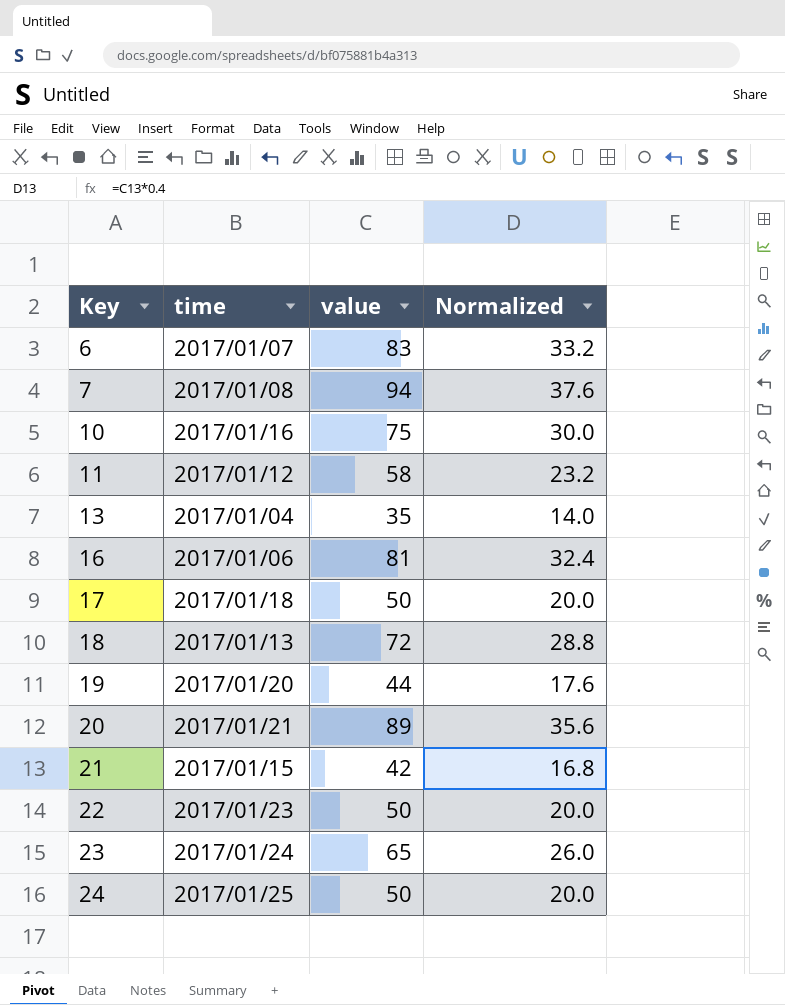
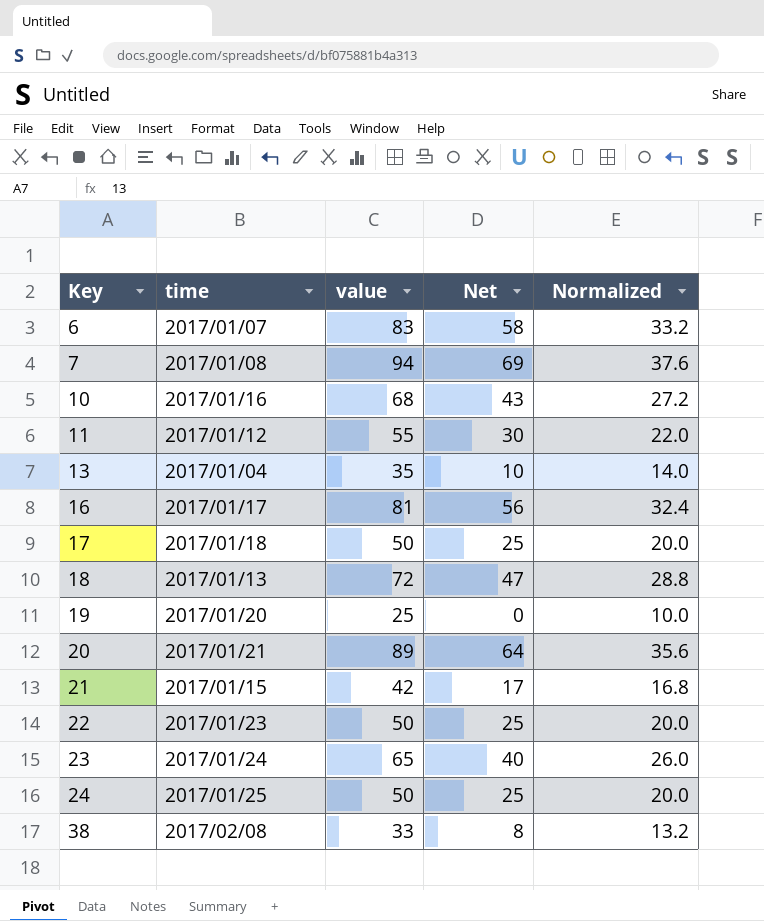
column Net | formula: none -> [value] - 25
10 | value: 75 -> 68
10 | Normalized: 30.0 -> 27.2
11 | value: 58 -> 55
11 | Normalized: 23.2 -> 22.0
16 | time: 2017/01/06 -> 2017/01/17
19 | value: 44 -> 25
19 | Normalized: 17.6 -> 10.0
row 38: none -> 2017/02/08 | 33 | 8 | 13.2

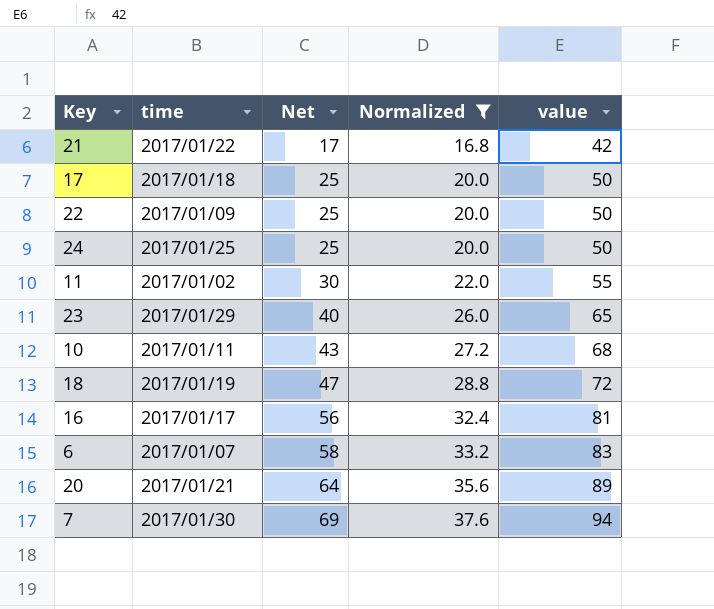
filter: none -> Normalized >= 16.8
row order: Key ascending -> Net ascending
column value | position: 3 -> 5
21 | time: 2017/01/15 -> 2017/01/22
22 | time: 2017/01/23 -> 2017/01/09
11 | time: 2017/01/12 -> 2017/01/02
23 | time: 2017/01/24 -> 2017/01/29
10 | time: 2017/01/16 -> 2017/01/11
18 | time: 2017/01/13 -> 2017/01/19
7 | time: 2017/01/08 -> 2017/01/30

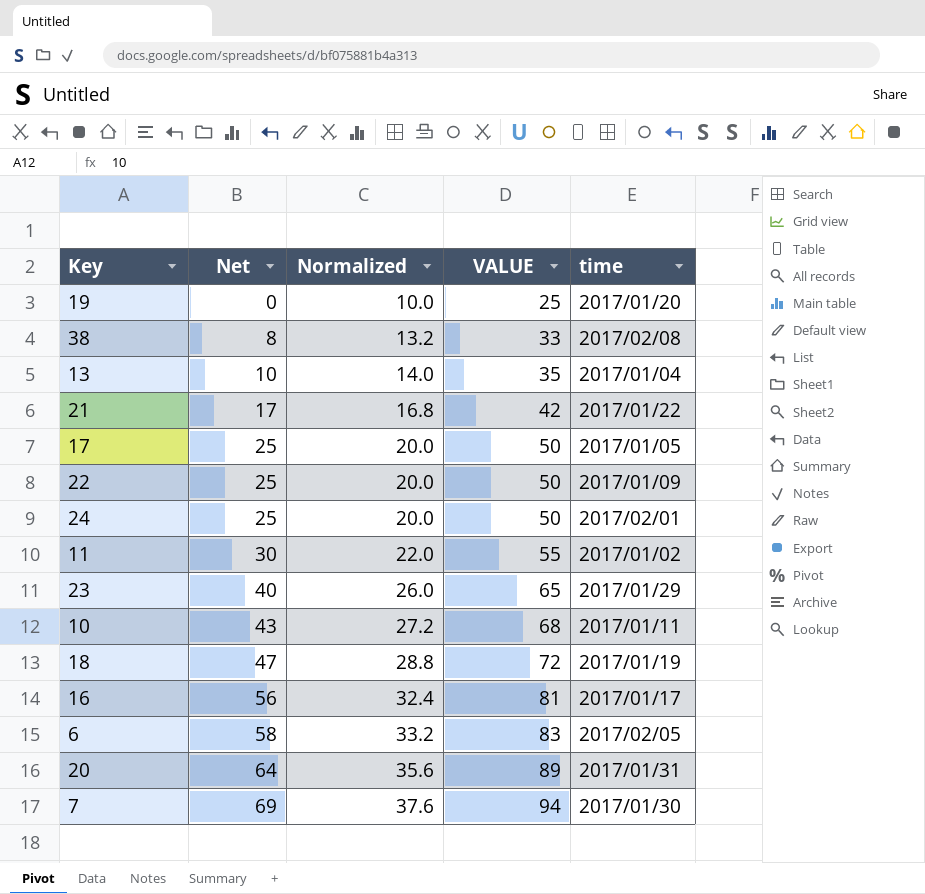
filter: Normalized >= 16.8 -> none
column name: value -> VALUE
column time | position: 2 -> 5
17 | time: 2017/01/18 -> 2017/01/05
24 | time: 2017/01/25 -> 2017/02/01
6 | time: 2017/01/07 -> 2017/02/05
20 | time: 2017/01/21 -> 2017/01/31

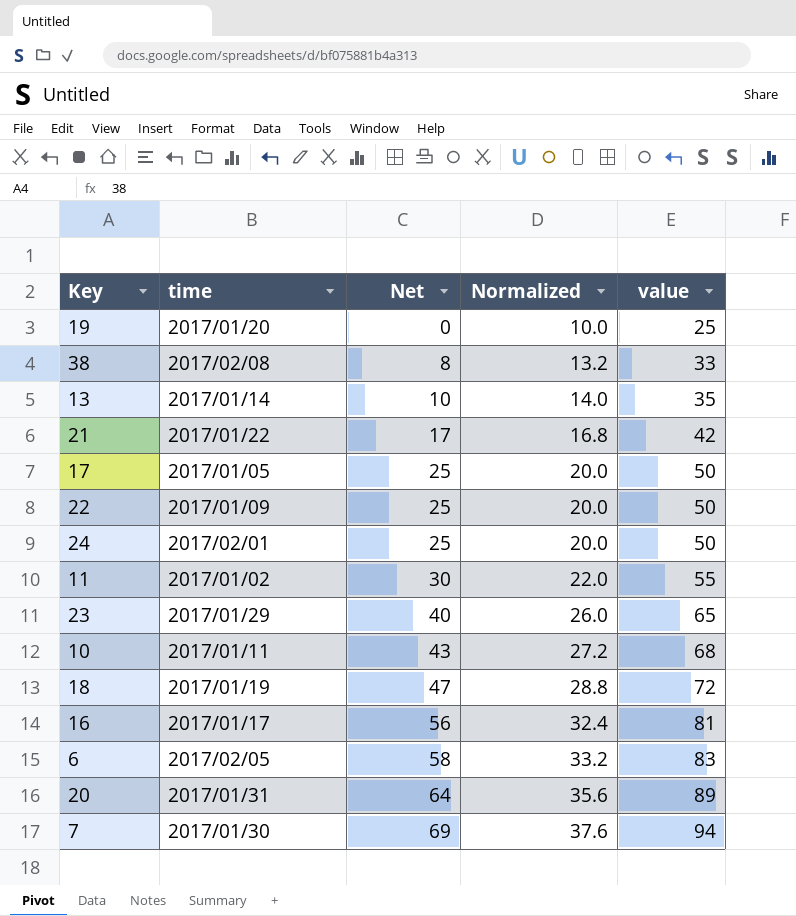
column time | position: 5 -> 2
column name: VALUE -> value
13 | time: 2017/01/04 -> 2017/01/14

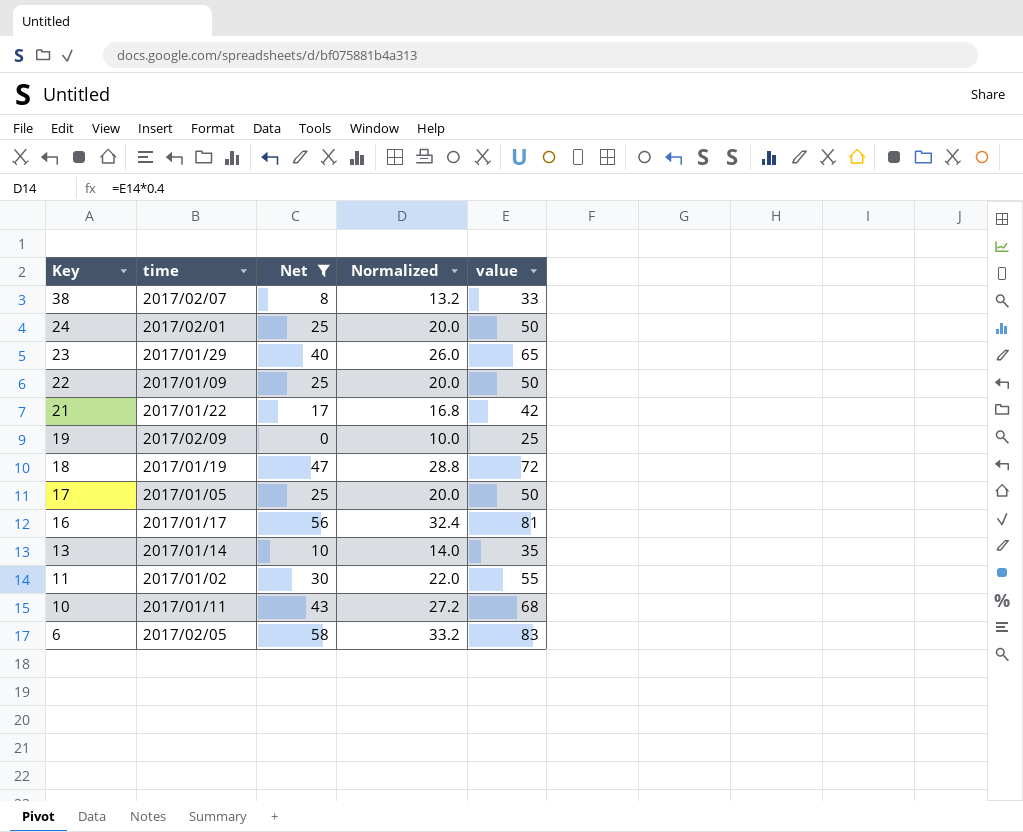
filter: none -> Net <= 58
row order: Net ascending -> Key descending
38 | time: 2017/02/08 -> 2017/02/07
19 | time: 2017/01/20 -> 2017/02/09

